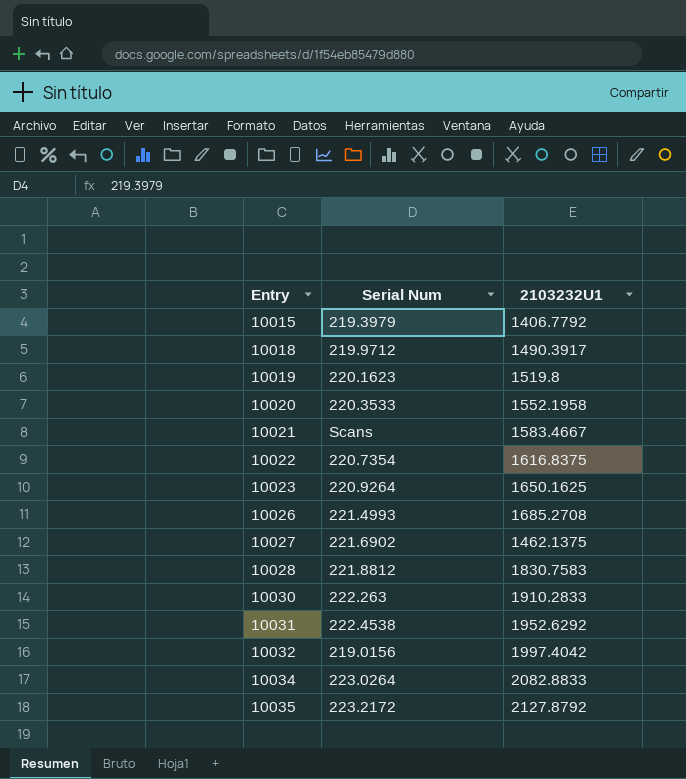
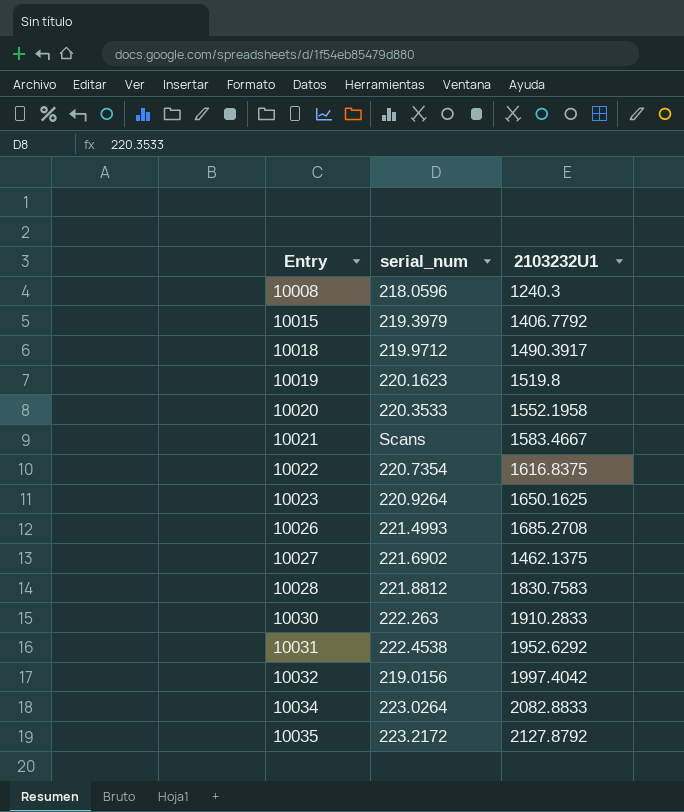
column name: Serial Num -> serial_num
row 10008: none -> 218.0596 | 1240.3

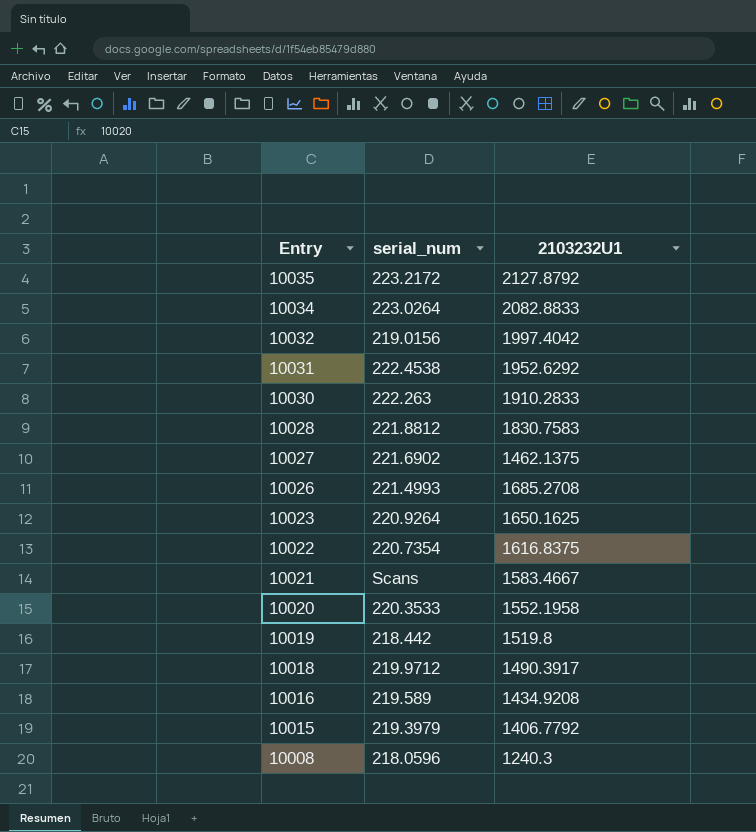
row order: Entry ascending -> Entry descending
10019 | serial_num: 220.1623 -> 218.442
row 10016: none -> 219.589 | 1434.9208

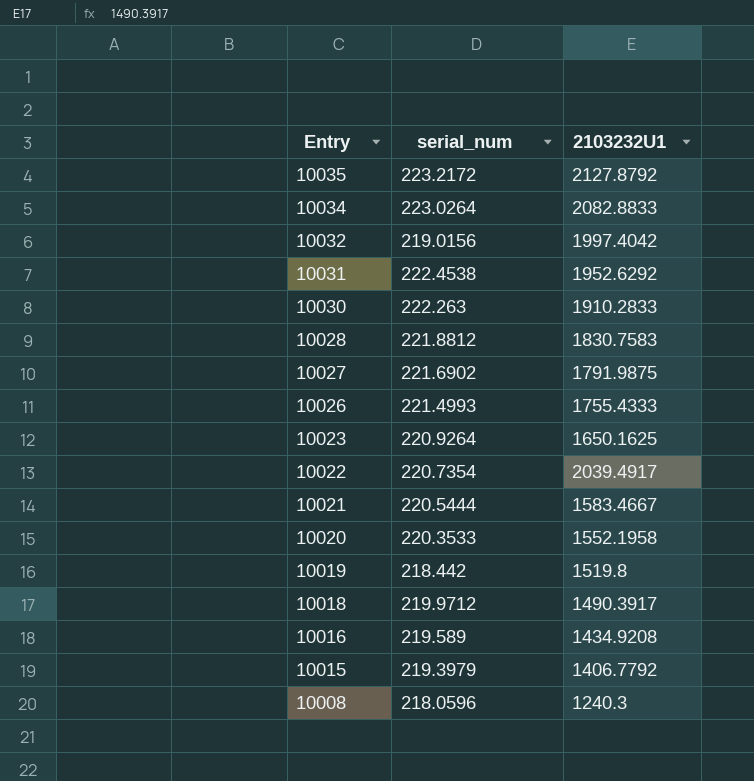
10027 | 2103232U1: 1462.1375 -> 1791.9875
10026 | 2103232U1: 1685.2708 -> 1755.4333
10022 | 2103232U1: 1616.8375 -> 2039.4917
10021 | serial_num: Scans -> 220.5444

